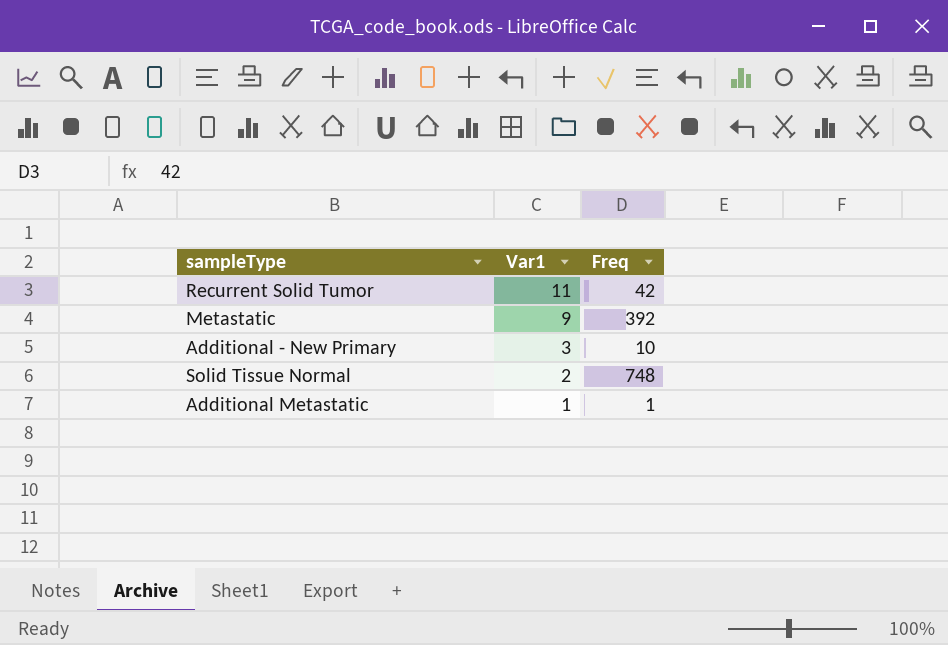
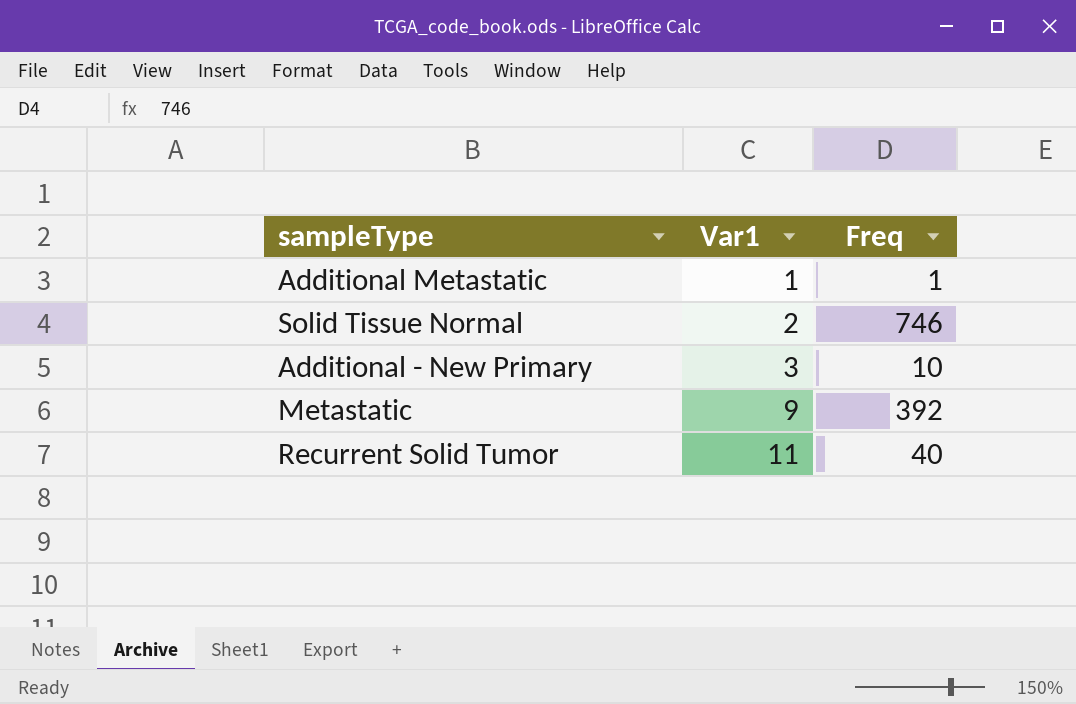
row order: Var1 descending -> Var1 ascending
Solid Tissue Normal | Freq: 748 -> 746
Recurrent Solid Tumor | Freq: 42 -> 40

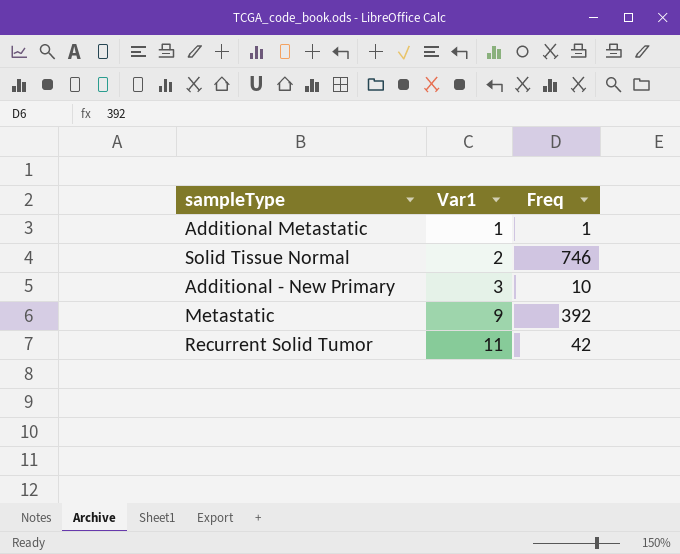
Recurrent Solid Tumor | Freq: 40 -> 42

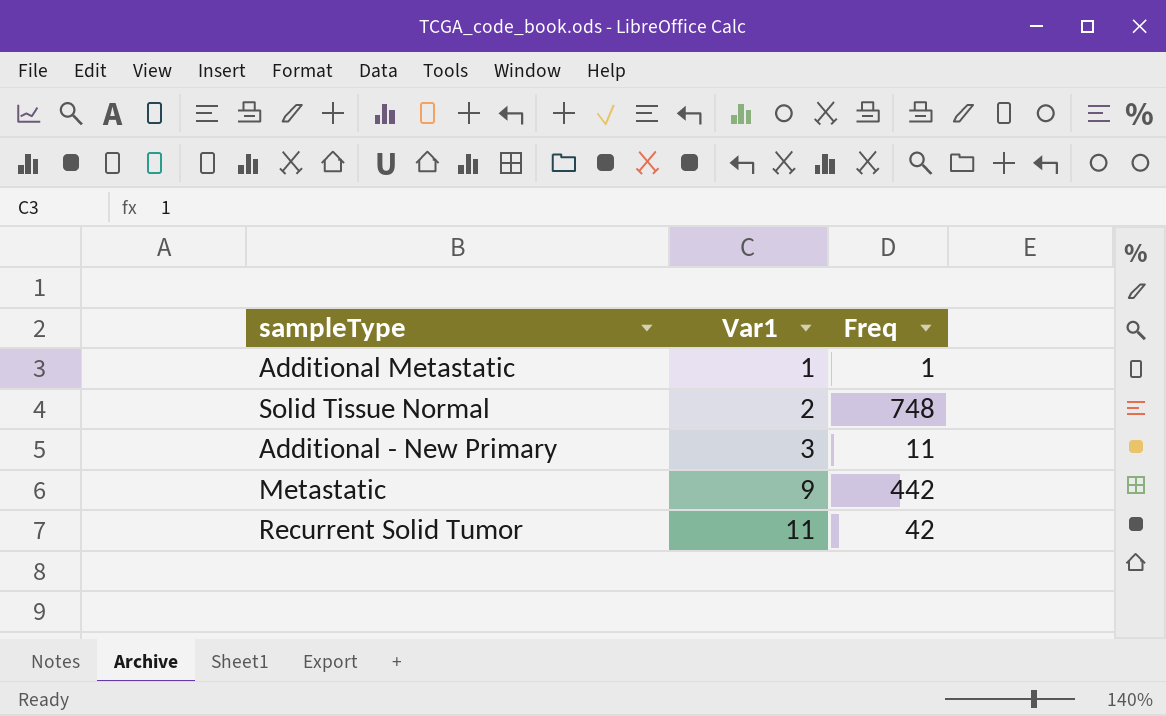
Solid Tissue Normal | Freq: 746 -> 748
Additional - New Primary | Freq: 10 -> 11
Metastatic | Freq: 392 -> 442

